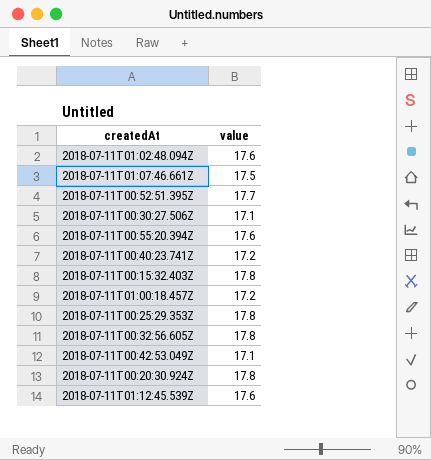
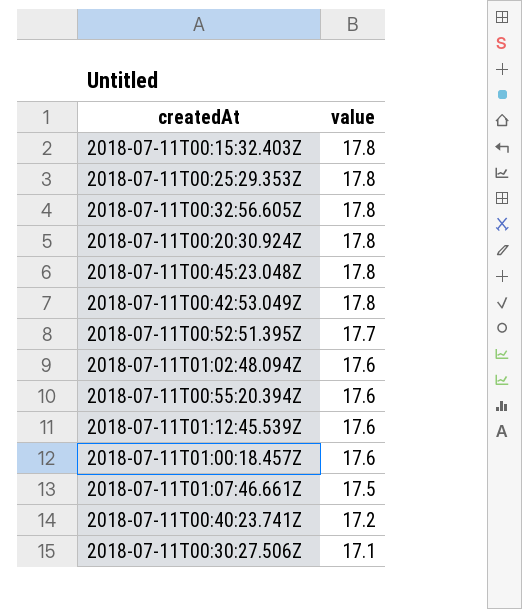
row order: none -> value descending
row 2018-07-11T00:45:23.048Z: none -> 17.8
2018-07-11T00:42:53.049Z | value: 17.1 -> 17.8
2018-07-11T01:00:18.457Z | value: 17.2 -> 17.6

